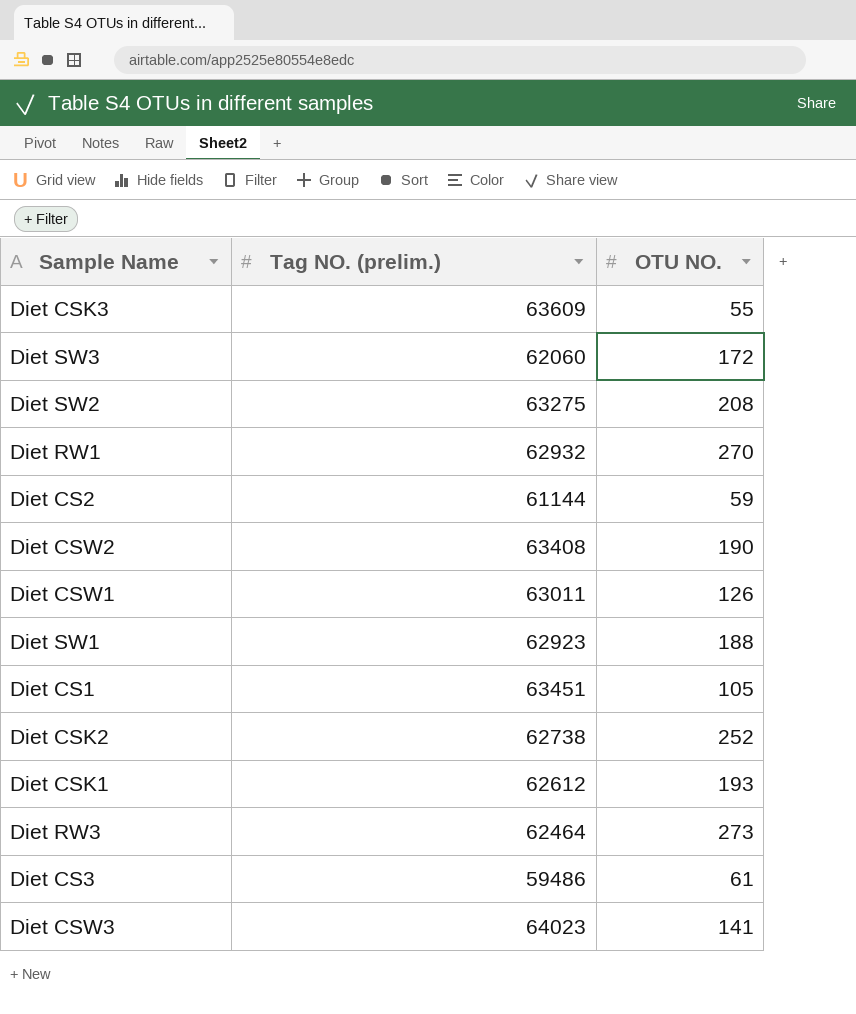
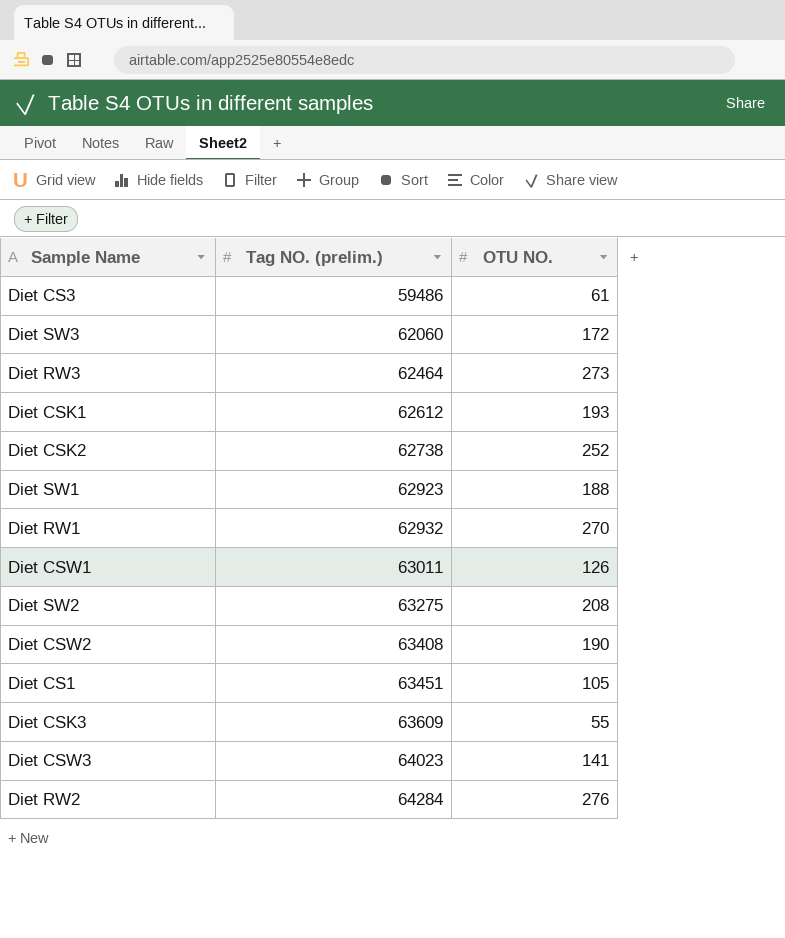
row order: none -> Tag NO. (prelim.) ascending
row Diet CS2: 61144 | 59 -> none
row Diet RW2: none -> 64284 | 276

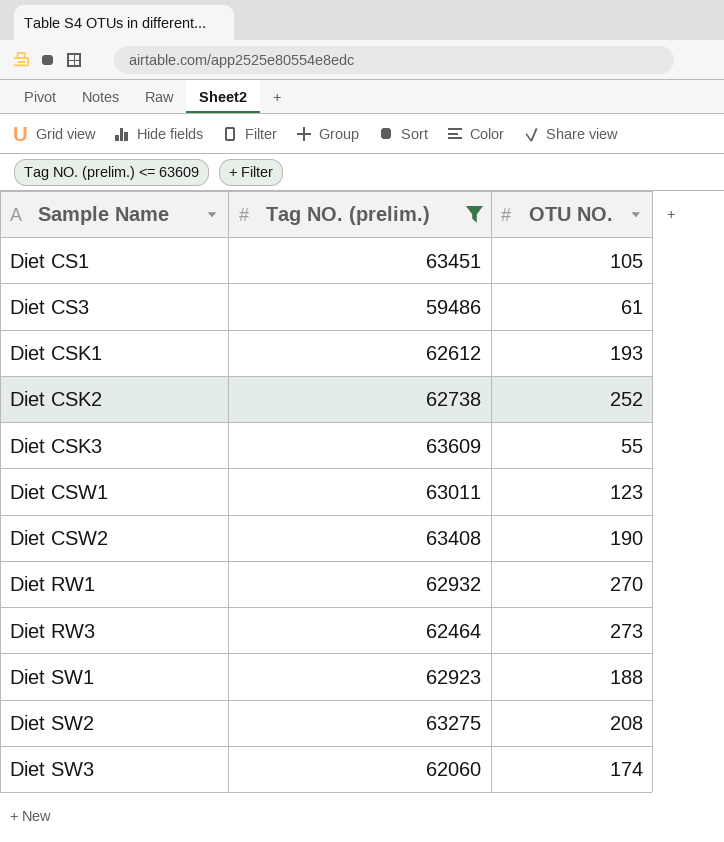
filter: none -> Tag NO. (prelim.) <= 63609
row order: Tag NO. (prelim.) ascending -> Sample Name ascending
Diet CSW1 | OTU NO.: 126 -> 123
Diet SW3 | OTU NO.: 172 -> 174

